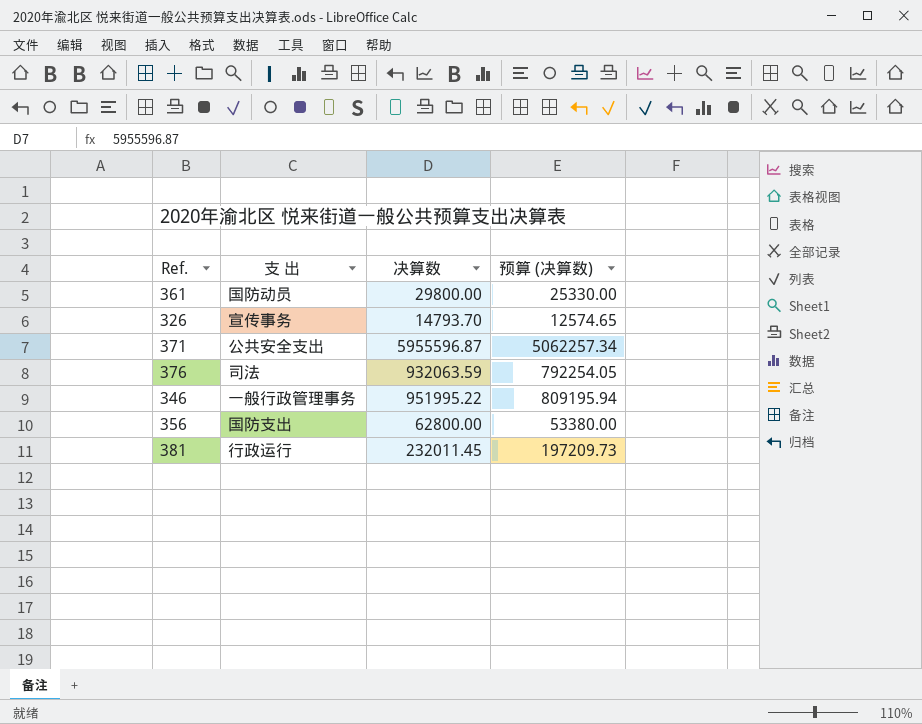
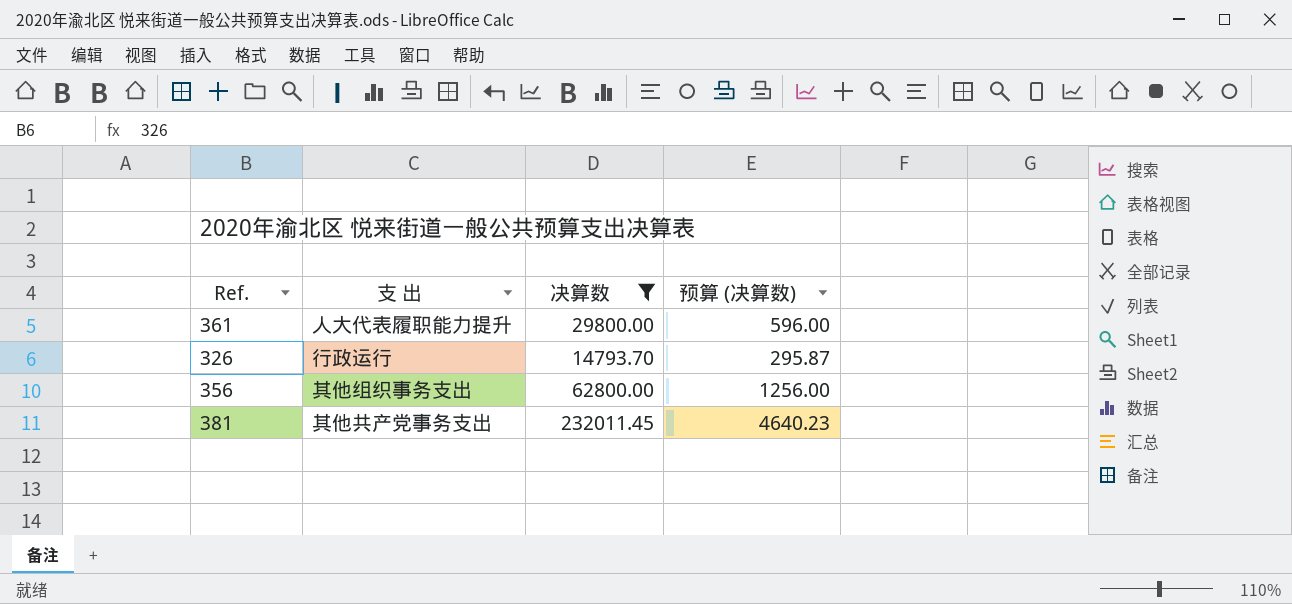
filter: none -> 决算数 <= 232011.45
column 预算 (决算数) | formula: [决算数] * 0.85 -> [决算数] * 0.02
361 | 支 出: 国防动员 -> 人大代表履职能力提升
326 | 支 出: 宣传事务 -> 行政运行
356 | 支 出: 国防支出 -> 其他组织事务支出
381 | 支 出: 行政运行 -> 其他共产党事务支出

